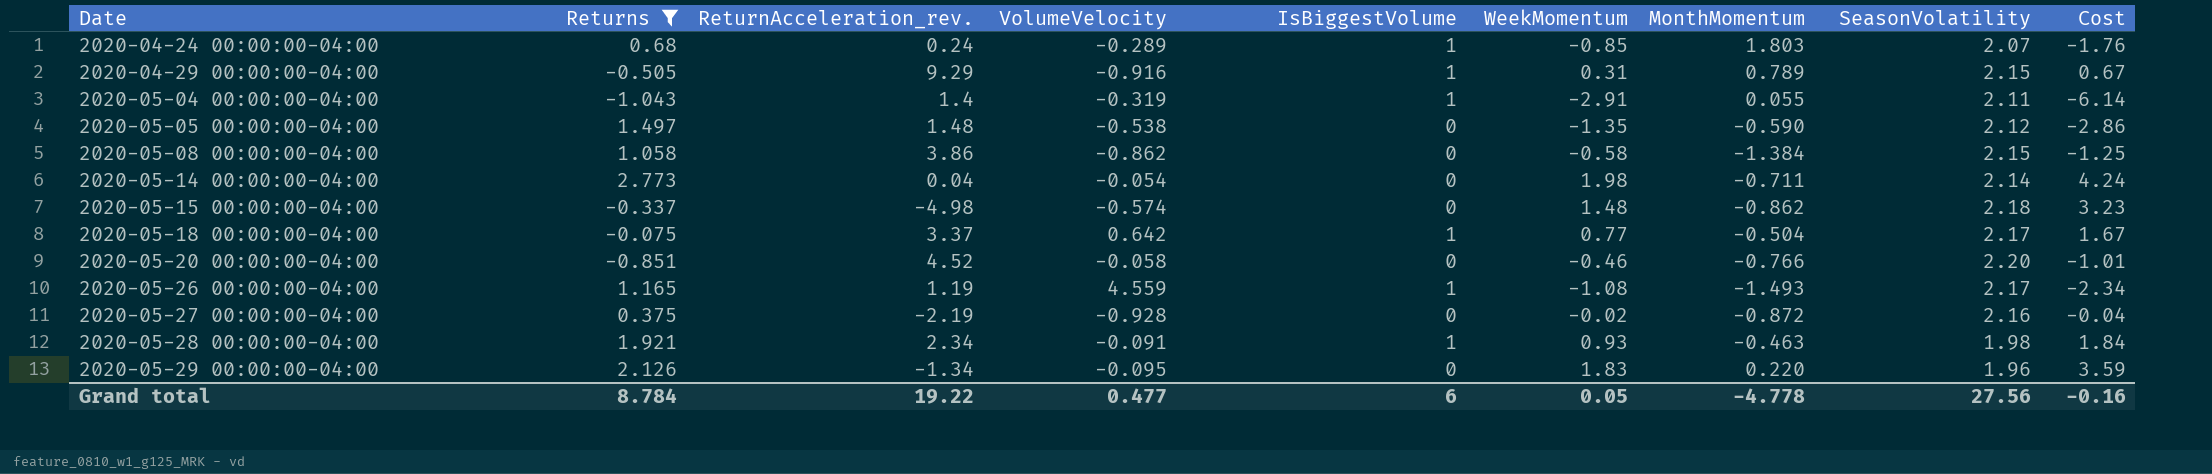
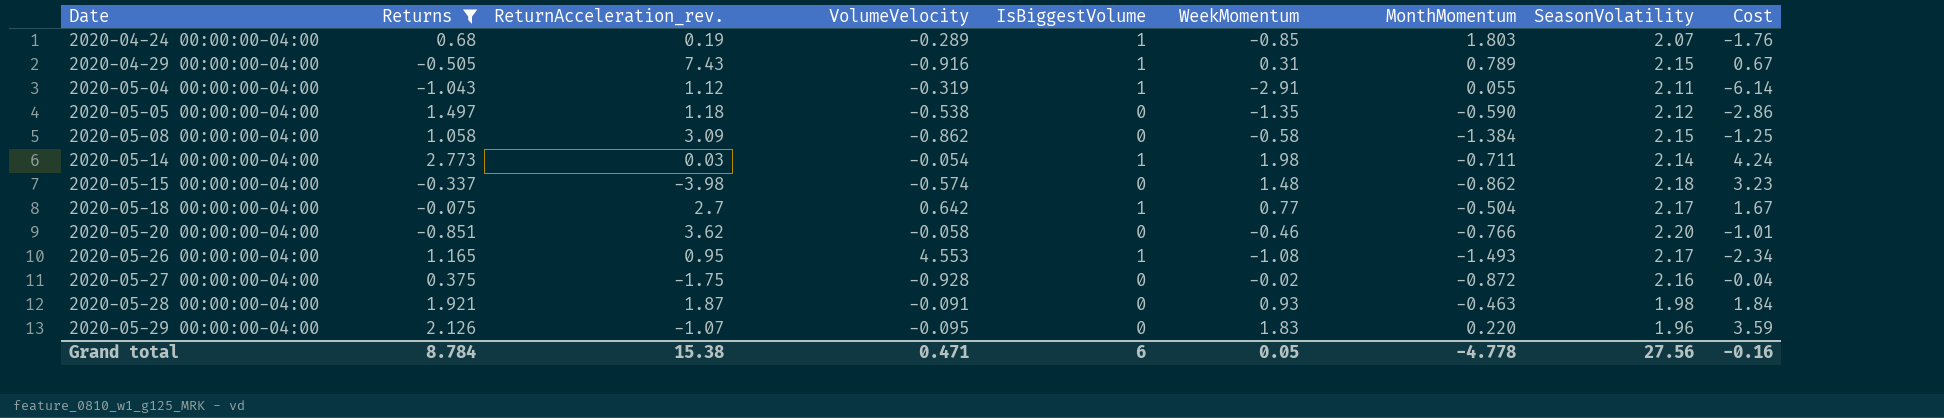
2020-04-24 00:00:00-04:00 | ReturnAcceleration_rev.: 0.24 -> 0.19
2020-04-29 00:00:00-04:00 | ReturnAcceleration_rev.: 9.29 -> 7.43
2020-05-04 00:00:00-04:00 | ReturnAcceleration_rev.: 1.4 -> 1.12
2020-05-05 00:00:00-04:00 | ReturnAcceleration_rev.: 1.48 -> 1.18
2020-05-08 00:00:00-04:00 | ReturnAcceleration_rev.: 3.86 -> 3.09
2020-05-14 00:00:00-04:00 | ReturnAcceleration_rev.: 0.04 -> 0.03
2020-05-14 00:00:00-04:00 | IsBiggestVolume: 0 -> 1
2020-05-15 00:00:00-04:00 | ReturnAcceleration_rev.: -4.98 -> -3.98
2020-05-18 00:00:00-04:00 | ReturnAcceleration_rev.: 3.37 -> 2.7
2020-05-20 00:00:00-04:00 | ReturnAcceleration_rev.: 4.52 -> 3.62
2020-05-26 00:00:00-04:00 | ReturnAcceleration_rev.: 1.19 -> 0.95
2020-05-26 00:00:00-04:00 | VolumeVelocity: 4.559 -> 4.553
2020-05-27 00:00:00-04:00 | ReturnAcceleration_rev.: -2.19 -> -1.75
2020-05-28 00:00:00-04:00 | ReturnAcceleration_rev.: 2.34 -> 1.87
2020-05-28 00:00:00-04:00 | IsBiggestVolume: 1 -> 0
2020-05-29 00:00:00-04:00 | ReturnAcceleration_rev.: -1.34 -> -1.07
Grand total | ReturnAcceleration_rev.: 19.22 -> 15.38
Grand total | VolumeVelocity: 0.477 -> 0.471

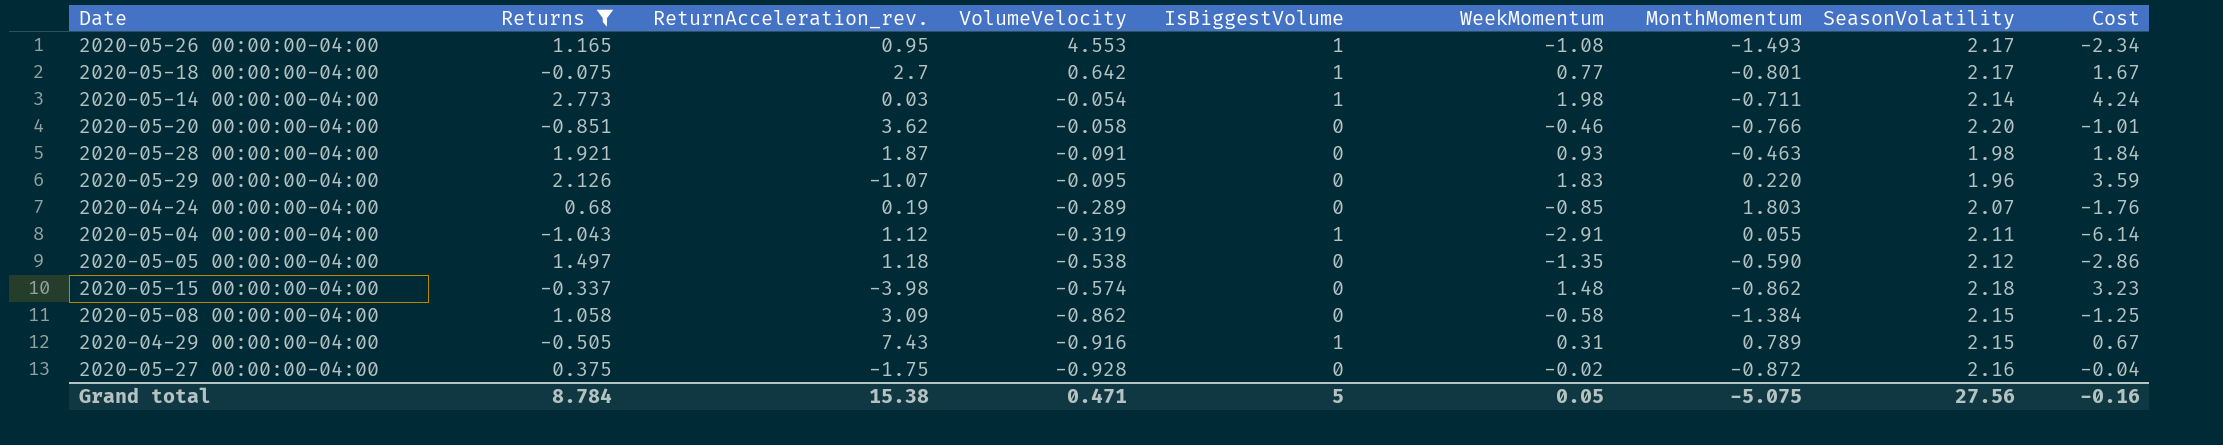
row order: Date ascending -> VolumeVelocity descending
2020-05-18 00:00:00-04:00 | MonthMomentum: -0.504 -> -0.801
2020-04-24 00:00:00-04:00 | IsBiggestVolume: 1 -> 0
Grand total | IsBiggestVolume: 6 -> 5
Grand total | MonthMomentum: -4.778 -> -5.075

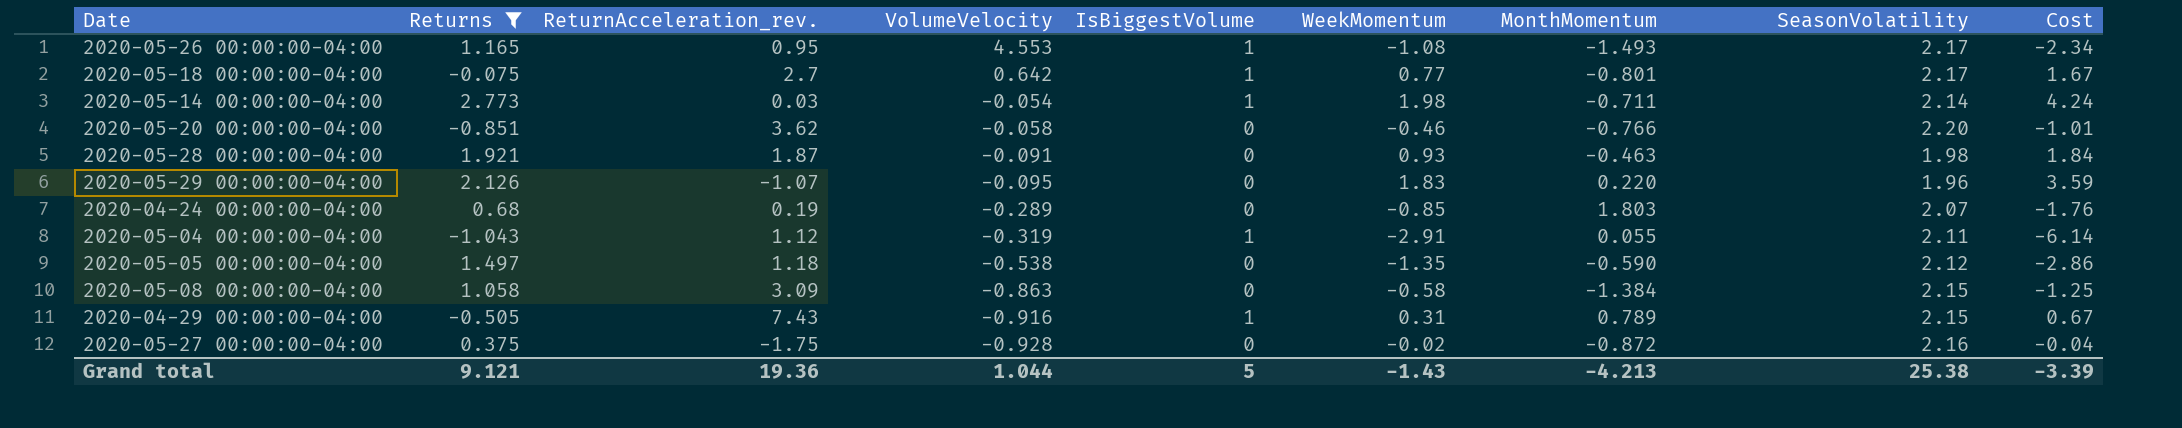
row 2020-05-15 00:00:00-04:00: -0.337 | -3.98 | -0.574 | 0 | 1.48 | -0.862 | 2.18 | 3.23 -> none
2020-05-08 00:00:00-04:00 | VolumeVelocity: -0.862 -> -0.863
Grand total | Returns: 8.784 -> 9.121
Grand total | ReturnAcceleration_rev.: 15.38 -> 19.36
Grand total | VolumeVelocity: 0.471 -> 1.044
Grand total | WeekMomentum: 0.05 -> -1.43
Grand total | MonthMomentum: -5.075 -> -4.213
Grand total | SeasonVolatility: 27.56 -> 25.38
Grand total | Cost: -0.16 -> -3.39

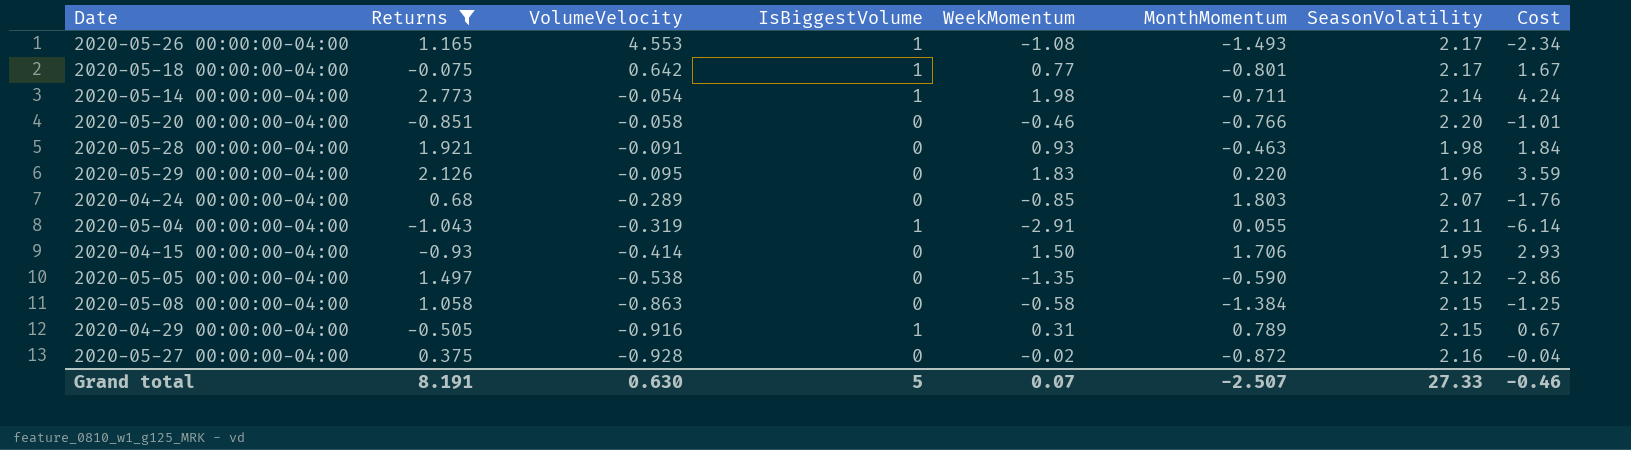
column ReturnAcceleration_rev. | position: 3 -> none
row 2020-04-15 00:00:00-04:00: none -> -0.93 | -0.414 | 0 | 1.50 | 1.706 | 1.95 | 2.93
Grand total | Returns: 9.121 -> 8.191
Grand total | VolumeVelocity: 1.044 -> 0.630
Grand total | WeekMomentum: -1.43 -> 0.07
Grand total | MonthMomentum: -4.213 -> -2.507
Grand total | SeasonVolatility: 25.38 -> 27.33
Grand total | Cost: -3.39 -> -0.46

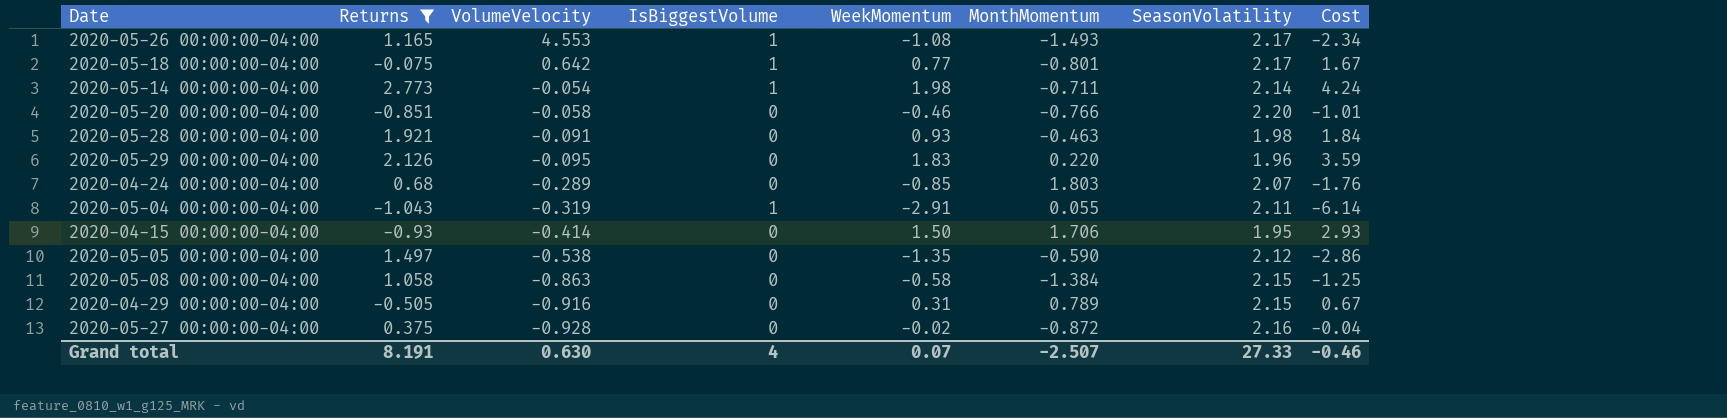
2020-04-29 00:00:00-04:00 | IsBiggestVolume: 1 -> 0
Grand total | IsBiggestVolume: 5 -> 4

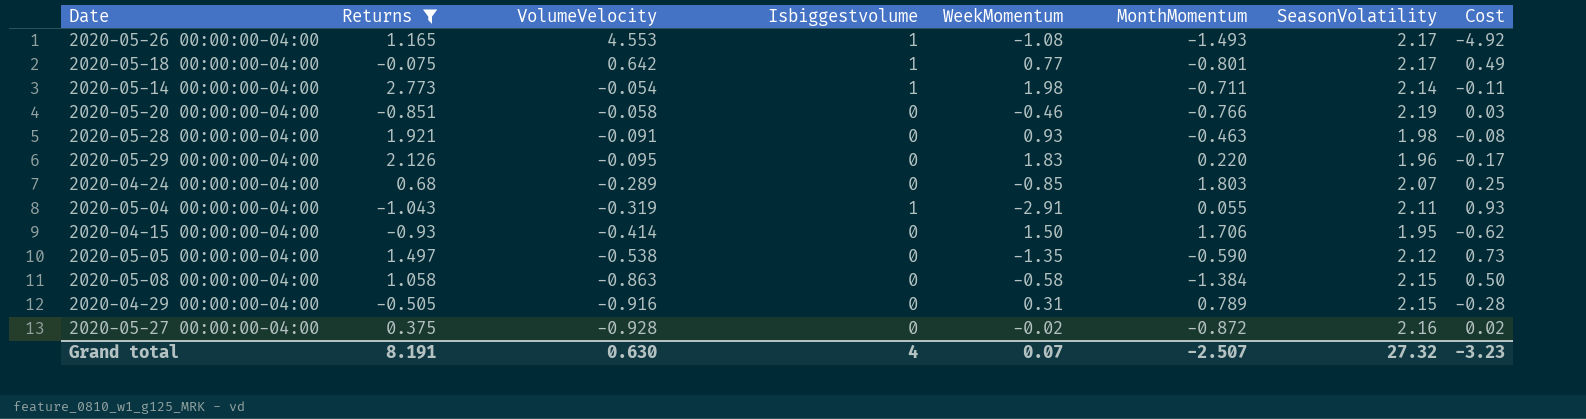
column name: IsBiggestVolume -> Isbiggestvolume
column Cost | formula: [WeekMomentum] * [SeasonVolatility] -> [VolumeVelocity] * [WeekMomentum]
2020-05-20 00:00:00-04:00 | SeasonVolatility: 2.20 -> 2.19
Grand total | SeasonVolatility: 27.33 -> 27.32
Grand total | Cost: -0.46 -> -3.23

